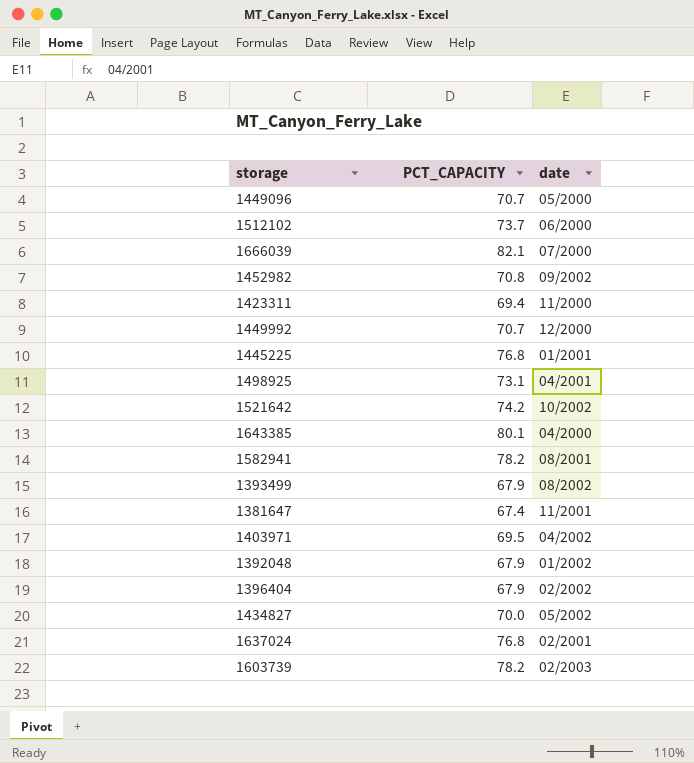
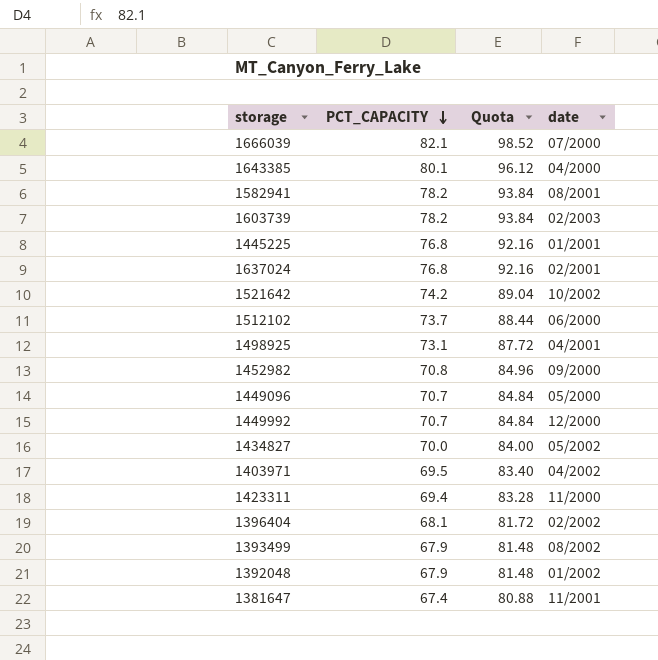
row order: none -> PCT_CAPACITY descending
column Quota | formula: none -> [PCT_CAPACITY] * 1.2
1452982 | date: 09/2002 -> 09/2000
1396404 | PCT_CAPACITY: 67.9 -> 68.1

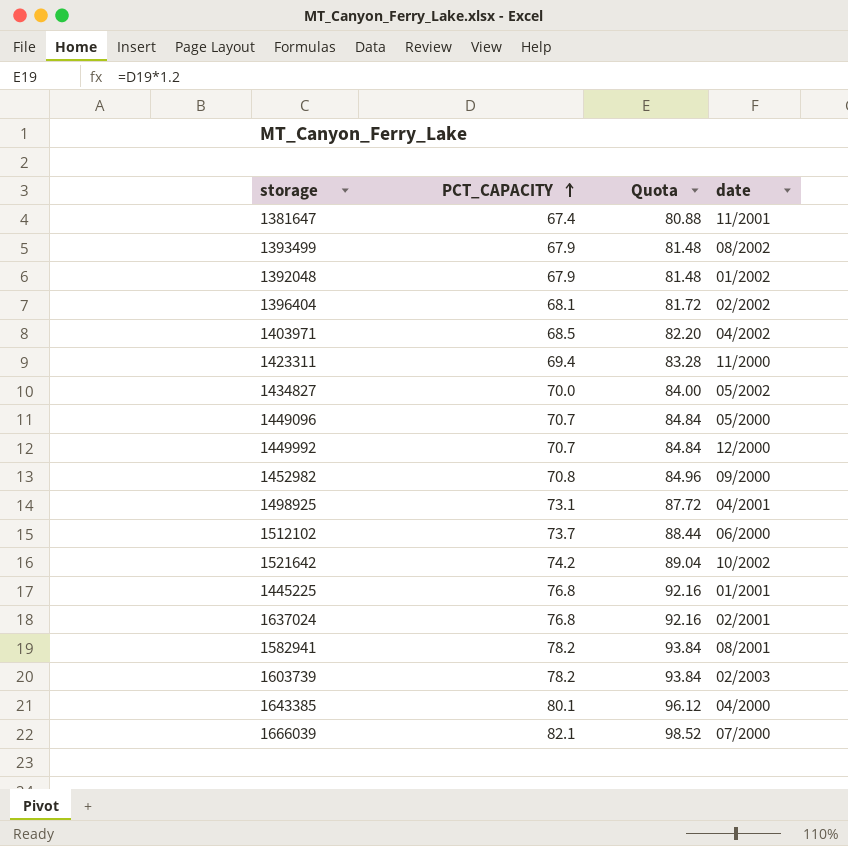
row order: PCT_CAPACITY descending -> PCT_CAPACITY ascending
1403971 | PCT_CAPACITY: 69.5 -> 68.5
1403971 | Quota: 83.40 -> 82.20

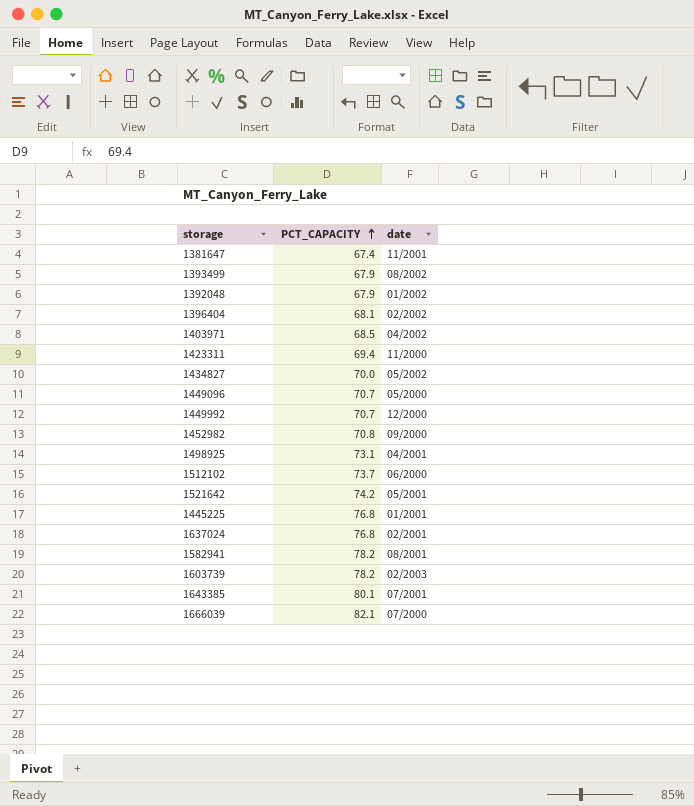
column Quota | formula: [PCT_CAPACITY] * 1.2 -> none
1521642 | date: 10/2002 -> 05/2001
1643385 | date: 04/2000 -> 07/2001

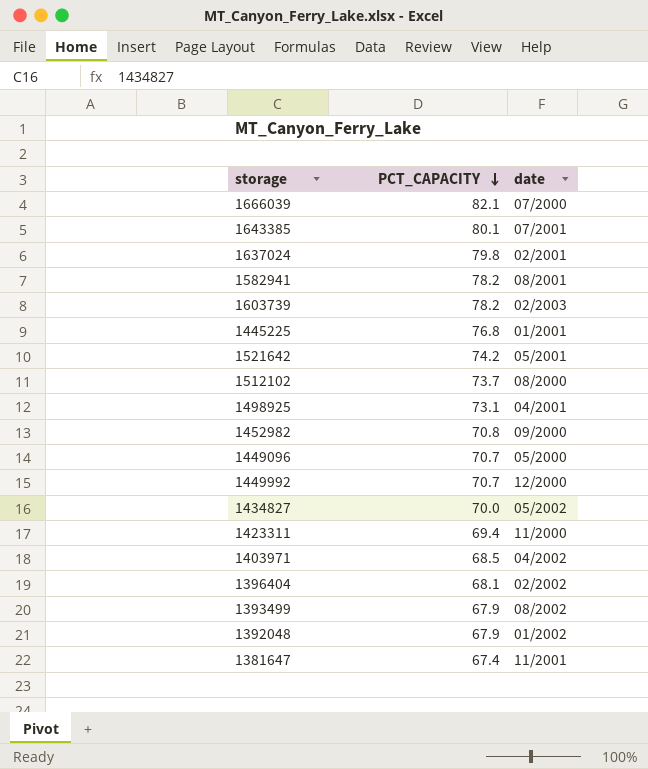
row order: PCT_CAPACITY ascending -> PCT_CAPACITY descending
1637024 | PCT_CAPACITY: 76.8 -> 79.8
1512102 | date: 06/2000 -> 08/2000

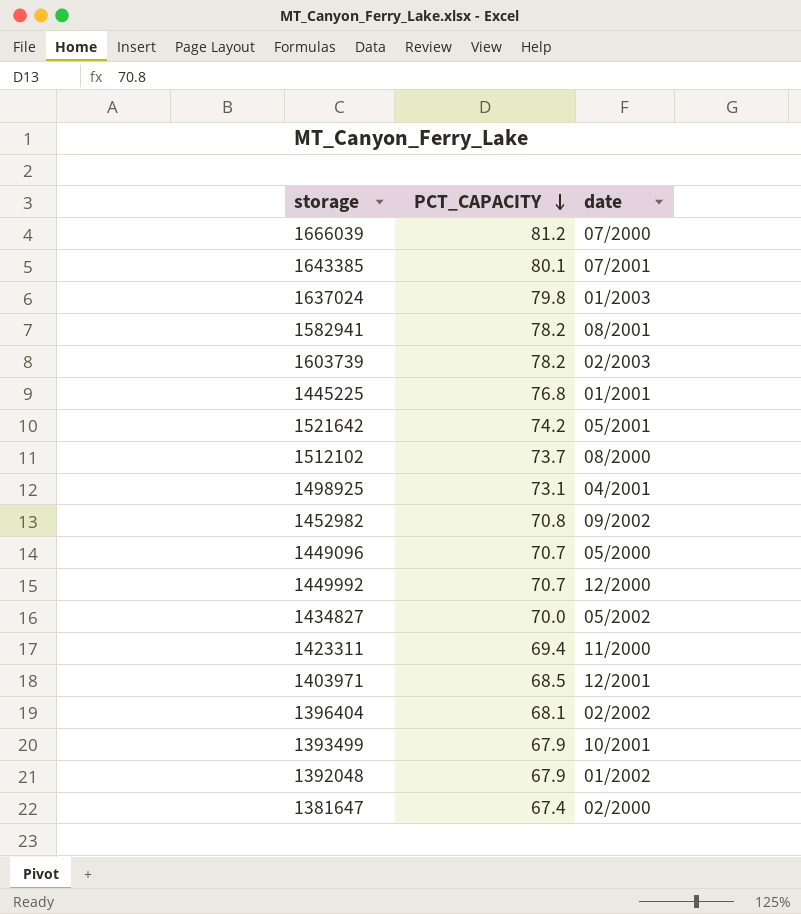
1666039 | PCT_CAPACITY: 82.1 -> 81.2
1637024 | date: 02/2001 -> 01/2003
1452982 | date: 09/2000 -> 09/2002
1403971 | date: 04/2002 -> 12/2001
1393499 | date: 08/2002 -> 10/2001
1381647 | date: 11/2001 -> 02/2000

